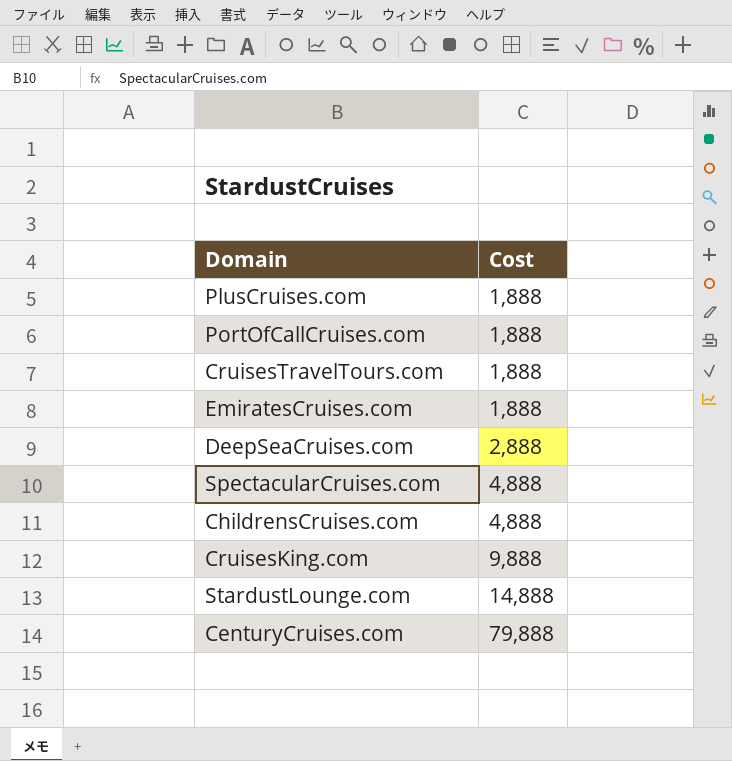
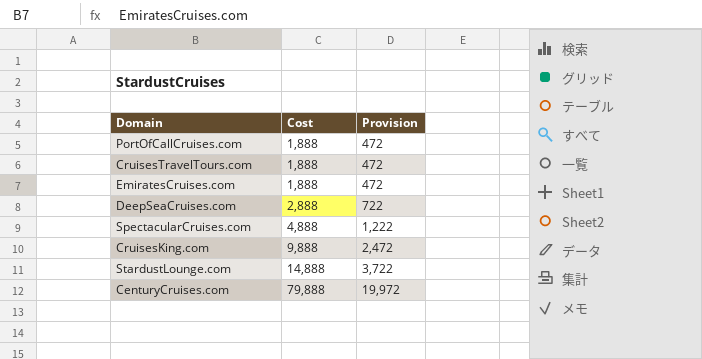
column Provision | formula: none -> [Cost] * 0.25
row PlusCruises.com: 1,888 -> none
row ChildrensCruises.com: 4,888 -> none

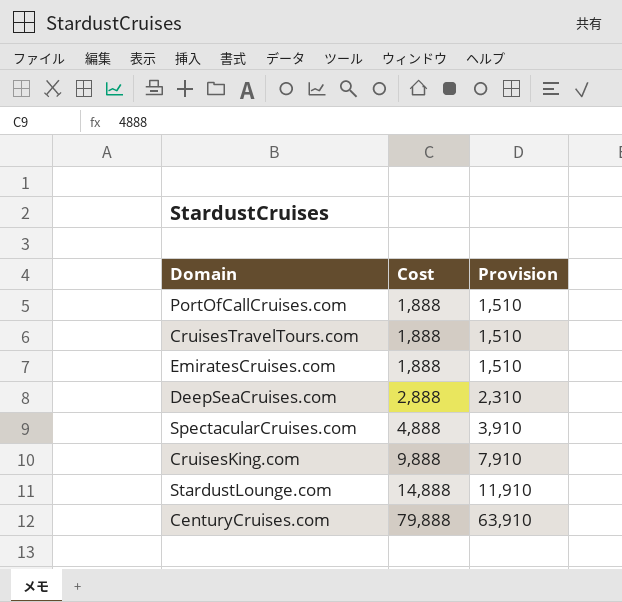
column Provision | formula: [Cost] * 0.25 -> [Cost] * 0.8

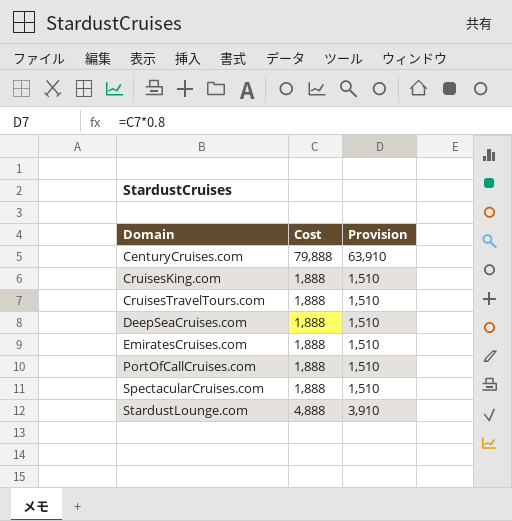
row order: Cost ascending -> Domain ascending
CruisesKing.com | Cost: 9,888 -> 1,888
CruisesKing.com | Provision: 7,910 -> 1,510
DeepSeaCruises.com | Cost: 2,888 -> 1,888
DeepSeaCruises.com | Provision: 2,310 -> 1,510
SpectacularCruises.com | Cost: 4,888 -> 1,888
SpectacularCruises.com | Provision: 3,910 -> 1,510
StardustLounge.com | Cost: 14,888 -> 4,888
StardustLounge.com | Provision: 11,910 -> 3,910

